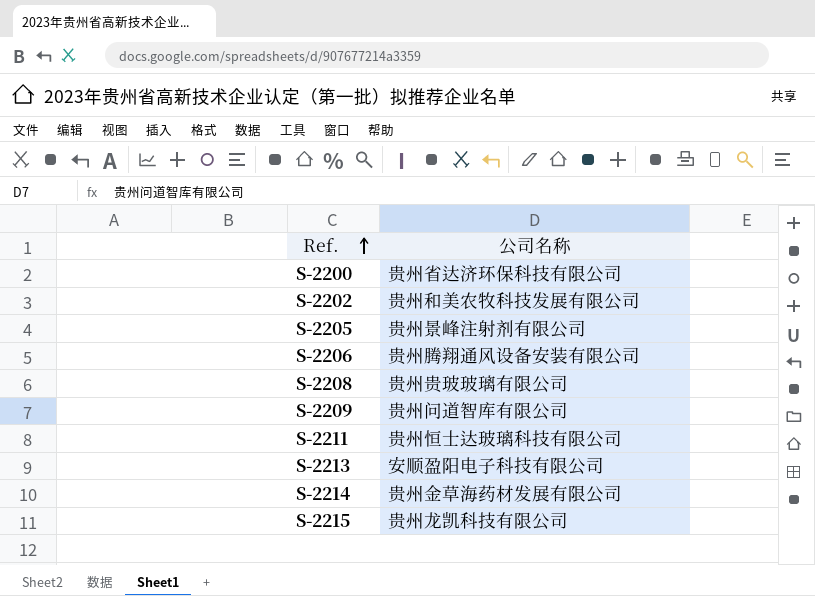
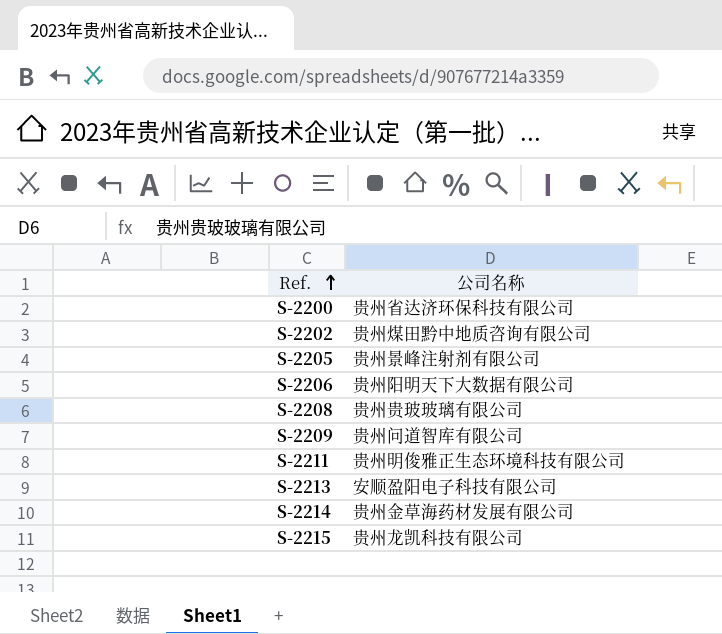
S-2202 | 公司名称: 贵州和美农牧科技发展有限公司 -> 贵州煤田黔中地质咨询有限公司
S-2206 | 公司名称: 贵州腾翔通风设备安装有限公司 -> 贵州阳明天下大数据有限公司
S-2211 | 公司名称: 贵州恒士达玻璃科技有限公司 -> 贵州明俊雅正生态环境科技有限公司

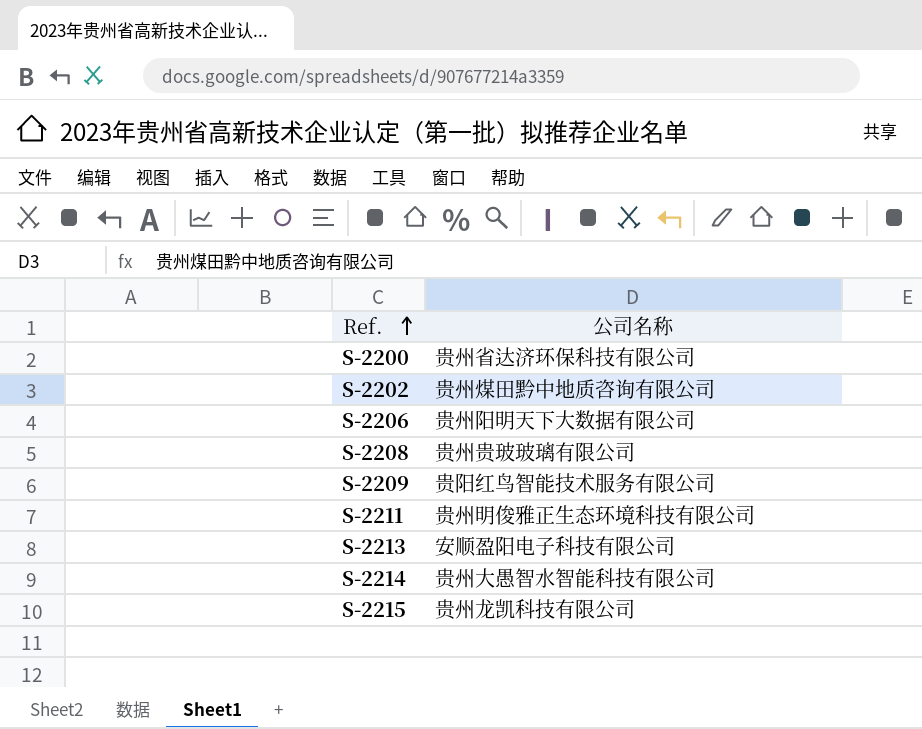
row S-2205: 贵州景峰注射剂有限公司 -> none
S-2209 | 公司名称: 贵州问道智库有限公司 -> 贵阳红鸟智能技术服务有限公司
S-2214 | 公司名称: 贵州金草海药材发展有限公司 -> 贵州大愚智水智能科技有限公司

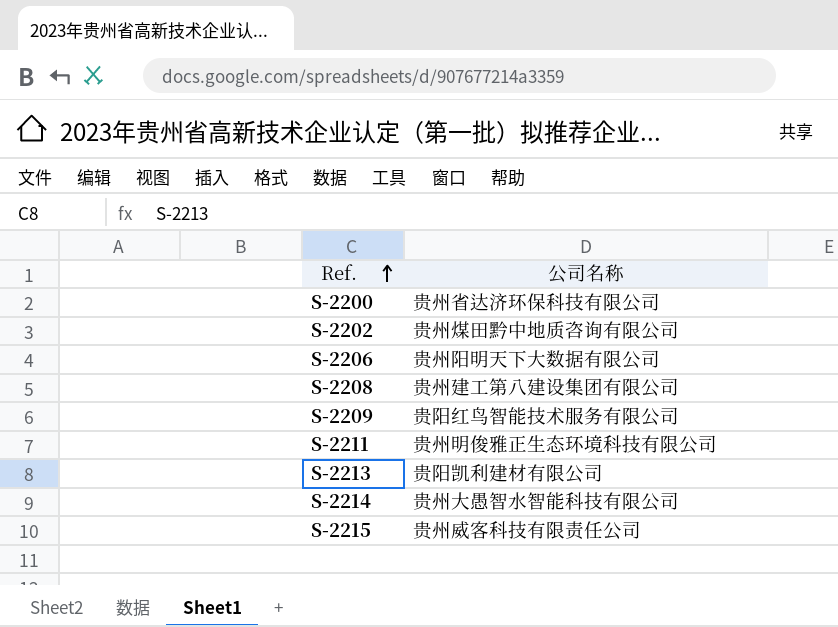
S-2208 | 公司名称: 贵州贵玻玻璃有限公司 -> 贵州建工第八建设集团有限公司
S-2213 | 公司名称: 安顺盈阳电子科技有限公司 -> 贵阳凯利建材有限公司
S-2215 | 公司名称: 贵州龙凯科技有限公司 -> 贵州威客科技有限责任公司

